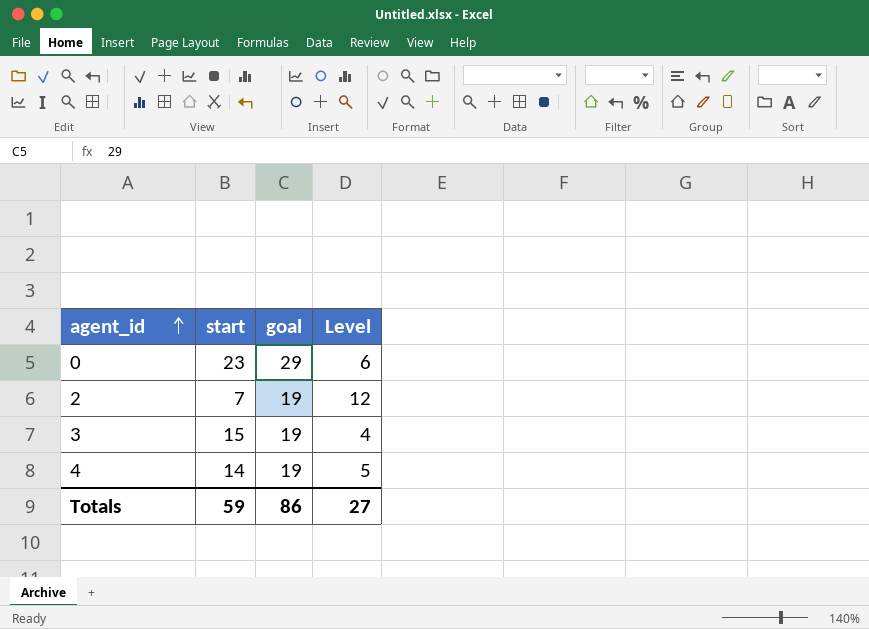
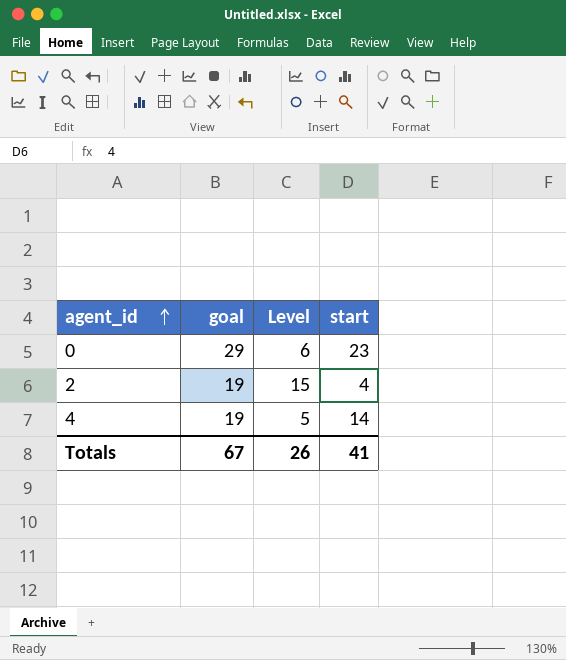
column start | position: 2 -> 4
row 3: 15 | 19 | 4 -> none
2 | Level: 12 -> 15
2 | start: 7 -> 4
Totals | goal: 86 -> 67
Totals | Level: 27 -> 26
Totals | start: 59 -> 41

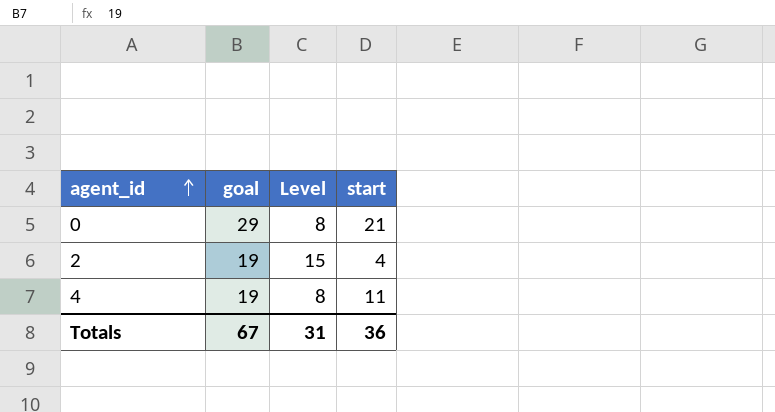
0 | Level: 6 -> 8
0 | start: 23 -> 21
4 | Level: 5 -> 8
4 | start: 14 -> 11
Totals | Level: 26 -> 31
Totals | start: 41 -> 36

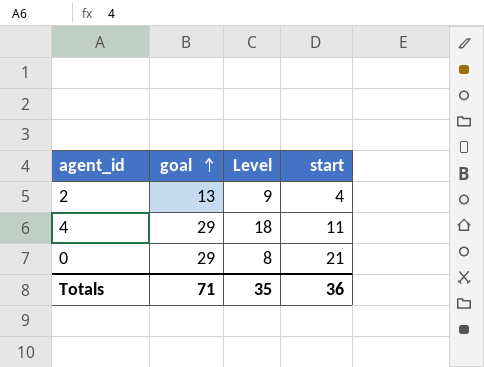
row order: agent_id ascending -> goal ascending
2 | goal: 19 -> 13
2 | Level: 15 -> 9
4 | goal: 19 -> 29
4 | Level: 8 -> 18
Totals | goal: 67 -> 71
Totals | Level: 31 -> 35

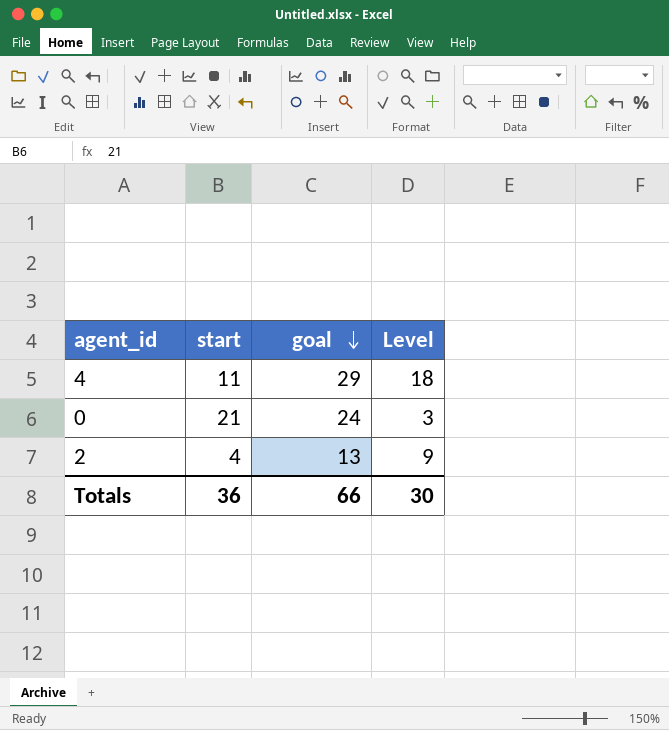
row order: goal ascending -> goal descending
column start | position: 4 -> 2
0 | goal: 29 -> 24
0 | Level: 8 -> 3
Totals | goal: 71 -> 66
Totals | Level: 35 -> 30

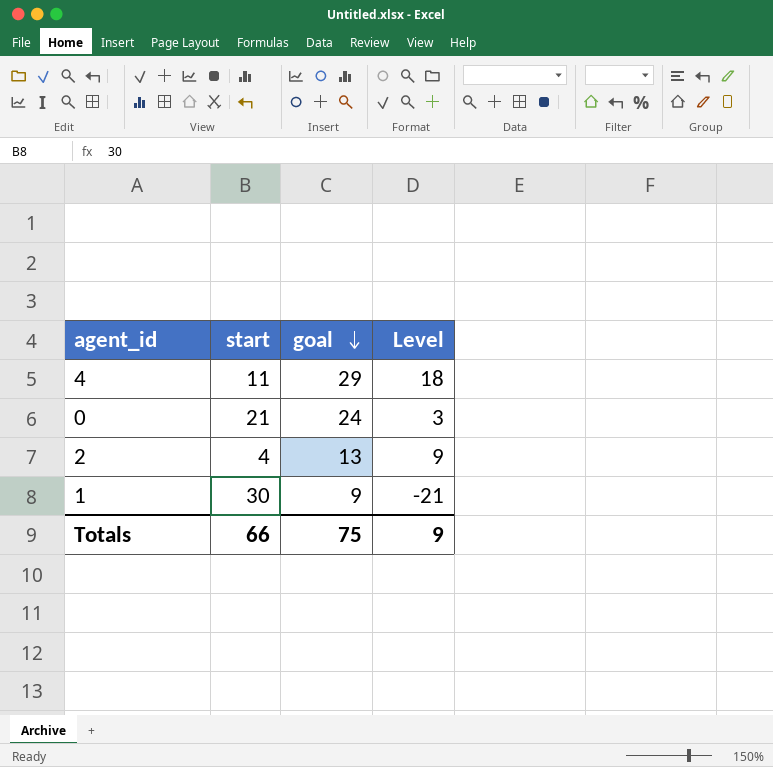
row 1: none -> 30 | 9 | -21
Totals | start: 36 -> 66
Totals | goal: 66 -> 75
Totals | Level: 30 -> 9

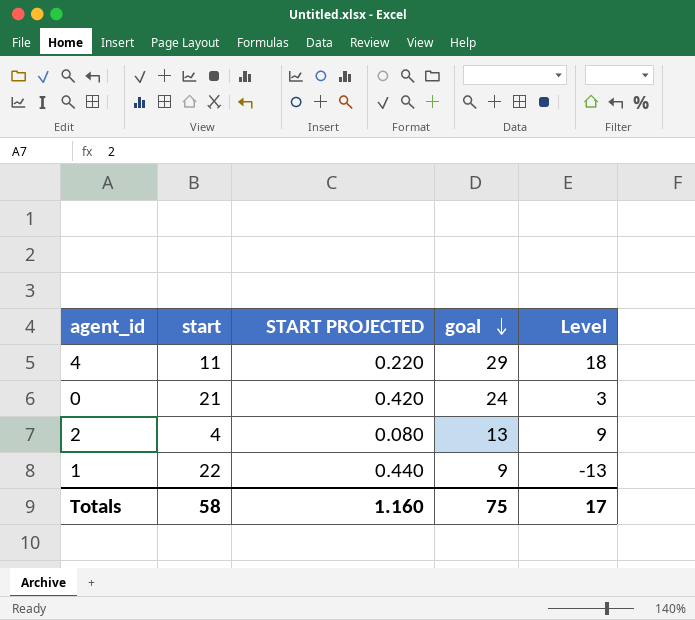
column START PROJECTED | formula: none -> [start] * 0.02
1 | start: 30 -> 22
1 | Level: -21 -> -13
Totals | start: 66 -> 58
Totals | Level: 9 -> 17

